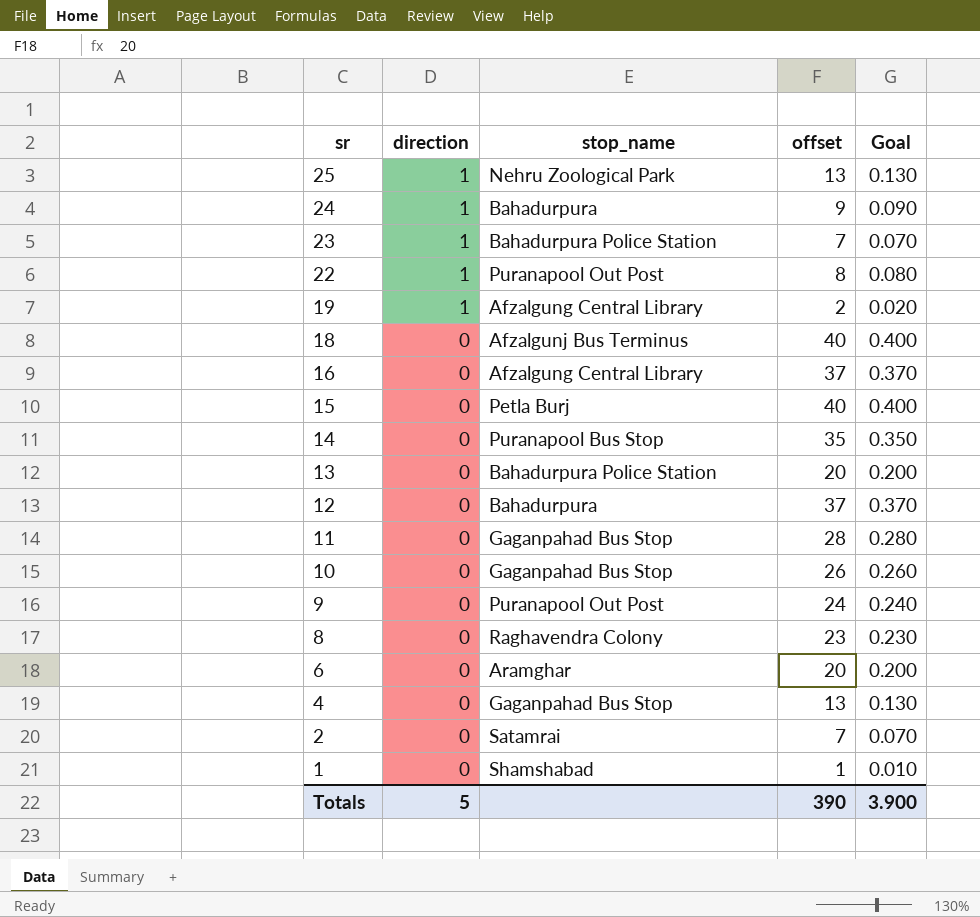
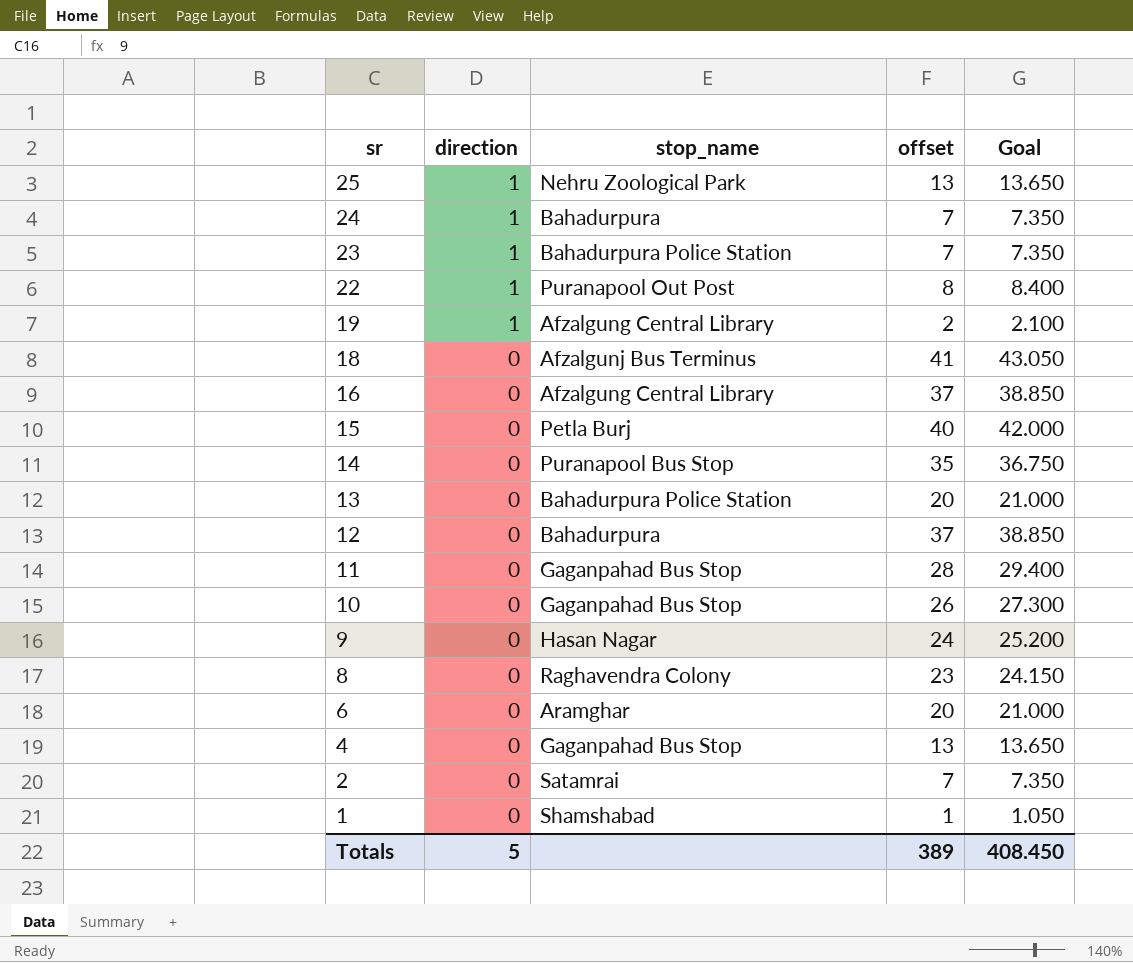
column Goal | formula: [offset] * 0.01 -> [offset] * 1.05
24 | offset: 9 -> 7
18 | offset: 40 -> 41
9 | stop_name: Puranapool Out Post -> Hasan Nagar
Totals | offset: 390 -> 389
Totals | Goal: 3.900 -> 408.450

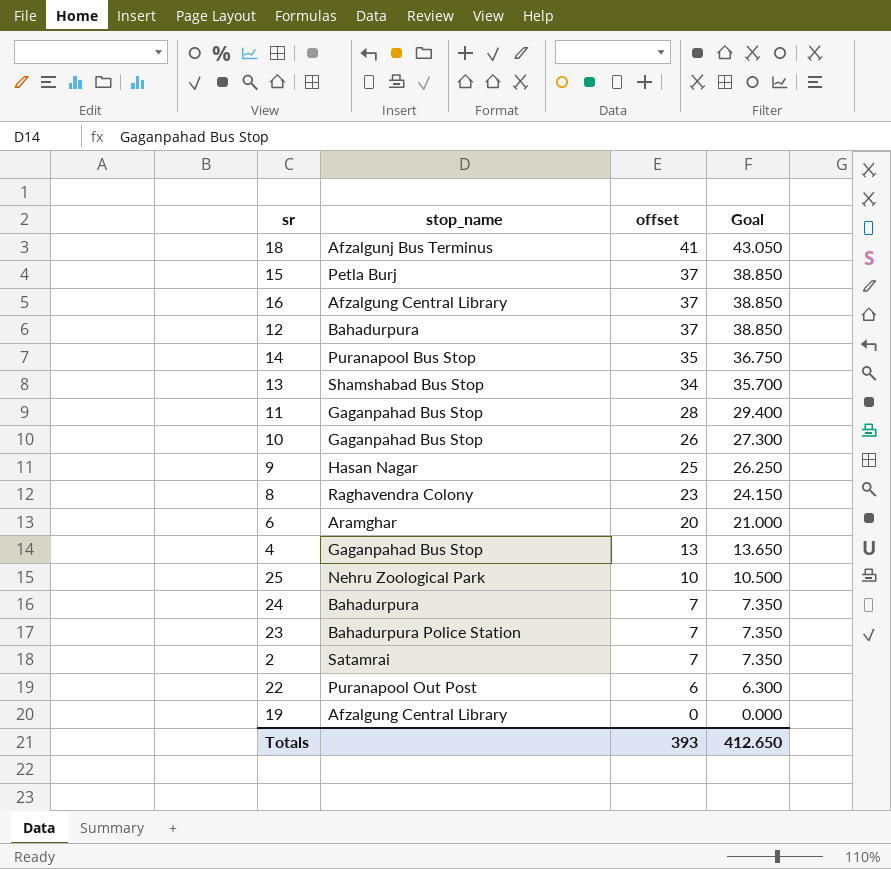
row order: sr descending -> offset descending
column direction | position: 2 -> none
row 1: 0 | Shamshabad | 1 | 1.050 -> none
15 | offset: 40 -> 37
15 | Goal: 42.000 -> 38.850
13 | stop_name: Bahadurpura Police Station -> Shamshabad Bus Stop
13 | offset: 20 -> 34
13 | Goal: 21.000 -> 35.700
9 | offset: 24 -> 25
9 | Goal: 25.200 -> 26.250
25 | offset: 13 -> 10
25 | Goal: 13.650 -> 10.500
22 | offset: 8 -> 6
22 | Goal: 8.400 -> 6.300
19 | offset: 2 -> 0
19 | Goal: 2.100 -> 0.000
Totals | offset: 389 -> 393
Totals | Goal: 408.450 -> 412.650

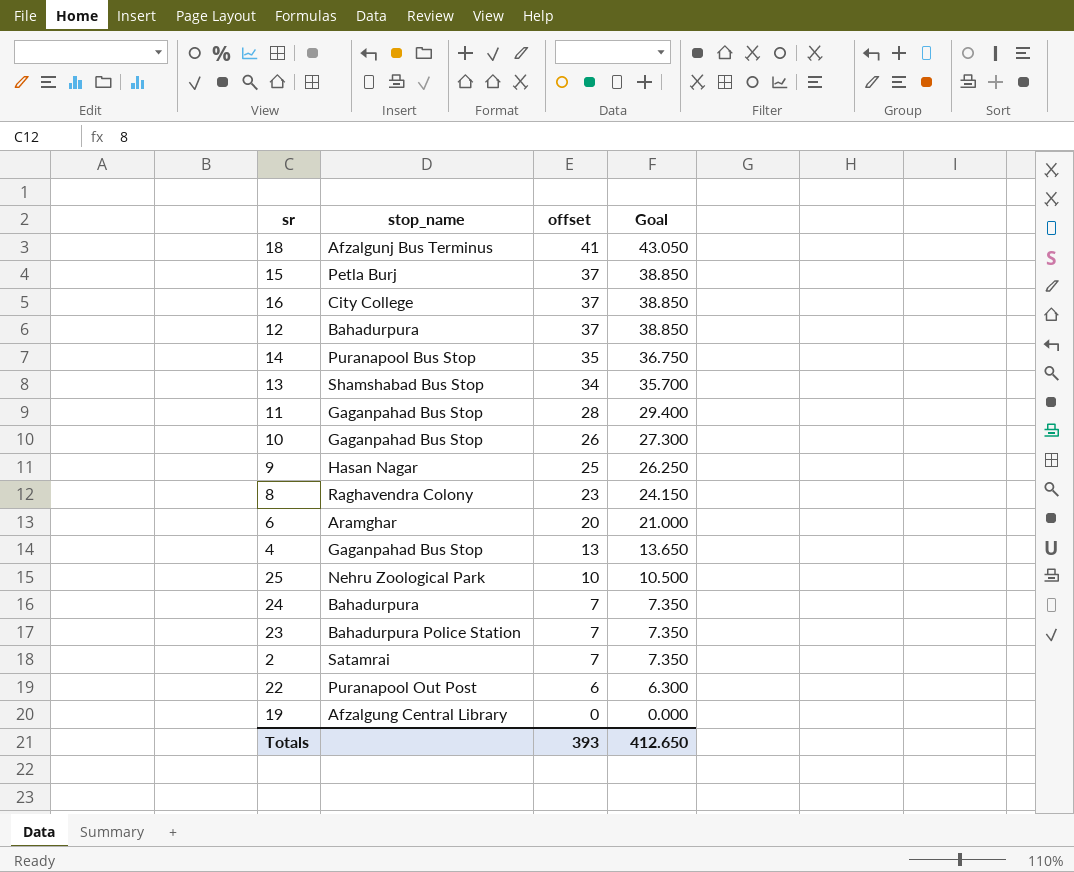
16 | stop_name: Afzalgung Central Library -> City College

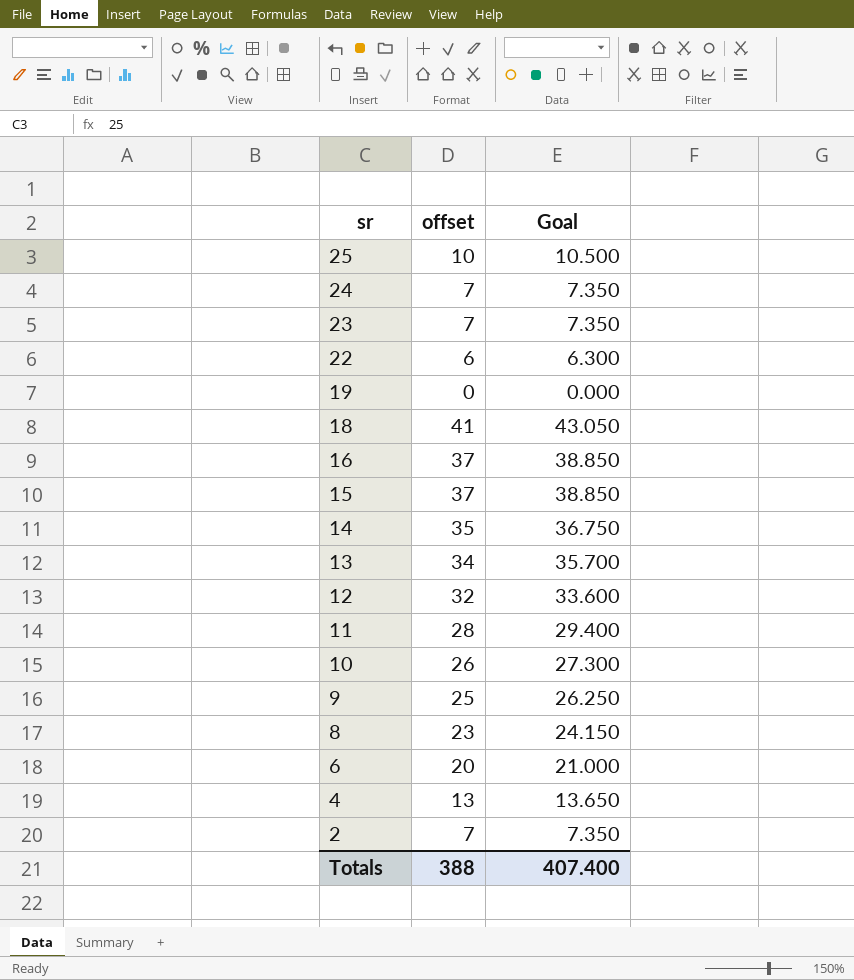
row order: offset descending -> sr descending
column stop_name | position: 2 -> none
12 | offset: 37 -> 32
12 | Goal: 38.850 -> 33.600
Totals | offset: 393 -> 388
Totals | Goal: 412.650 -> 407.400

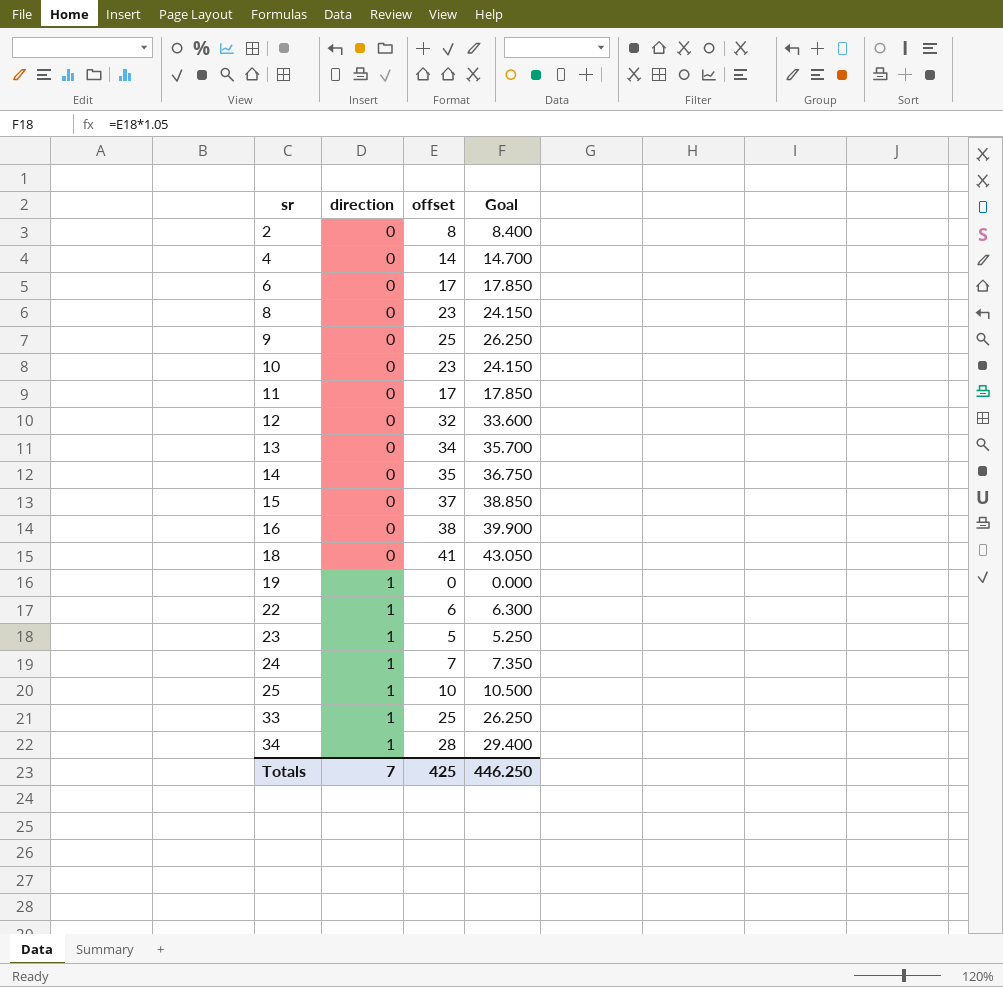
row order: sr descending -> sr ascending
column direction | position: none -> 2
2 | offset: 7 -> 8
2 | Goal: 7.350 -> 8.400
4 | offset: 13 -> 14
4 | Goal: 13.650 -> 14.700
6 | offset: 20 -> 17
6 | Goal: 21.000 -> 17.850
10 | offset: 26 -> 23
10 | Goal: 27.300 -> 24.150
11 | offset: 28 -> 17
11 | Goal: 29.400 -> 17.850
16 | offset: 37 -> 38
16 | Goal: 38.850 -> 39.900
23 | offset: 7 -> 5
23 | Goal: 7.350 -> 5.250
row 33: none -> 1 | 25 | 26.250
row 34: none -> 1 | 28 | 29.400
Totals | offset: 388 -> 425
Totals | Goal: 407.400 -> 446.250

